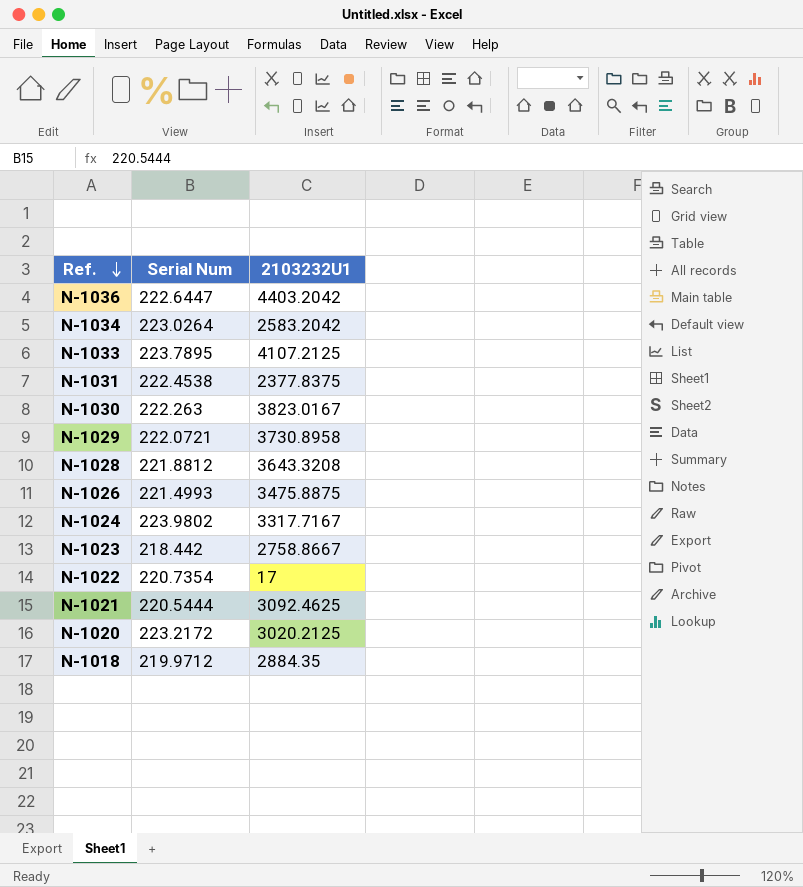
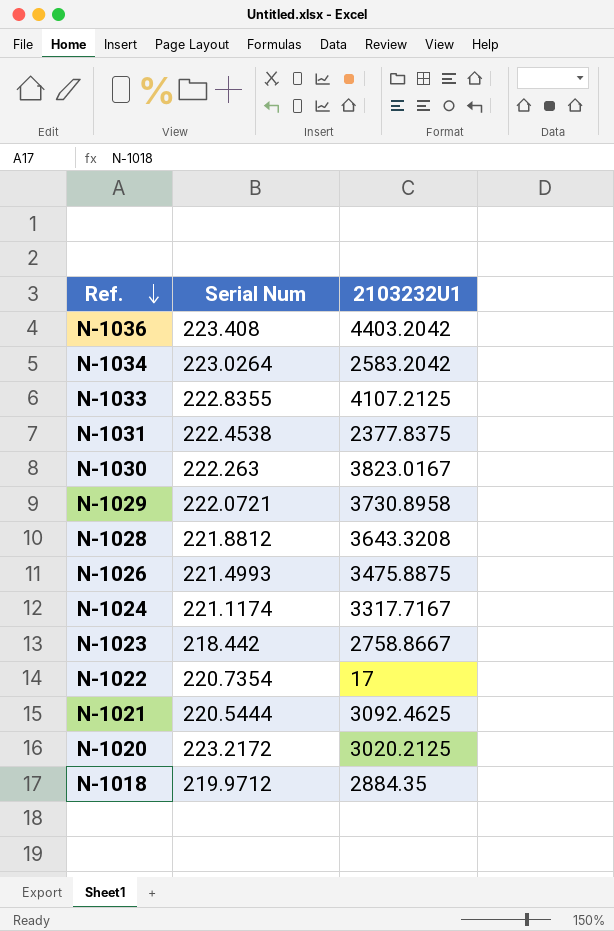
N-1036 | Serial Num: 222.6447 -> 223.408
N-1033 | Serial Num: 223.7895 -> 222.8355
N-1024 | Serial Num: 223.9802 -> 221.1174

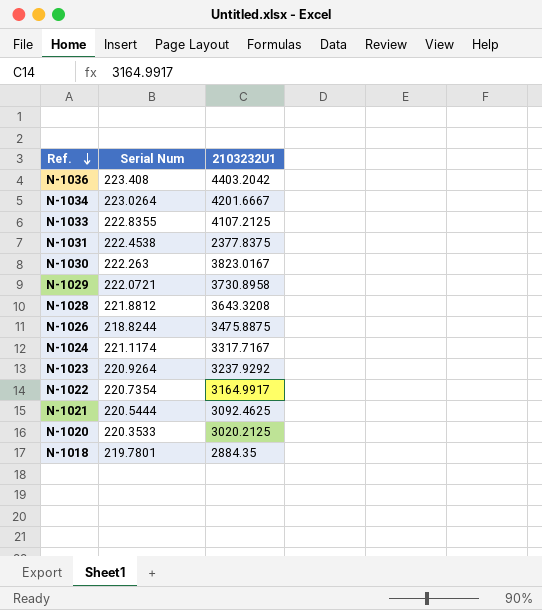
N-1034 | 2103232U1: 2583.2042 -> 4201.6667
N-1026 | Serial Num: 221.4993 -> 218.8244
N-1023 | Serial Num: 218.442 -> 220.9264
N-1023 | 2103232U1: 2758.8667 -> 3237.9292
N-1022 | 2103232U1: 17 -> 3164.9917
N-1020 | Serial Num: 223.2172 -> 220.3533
N-1018 | Serial Num: 219.9712 -> 219.7801

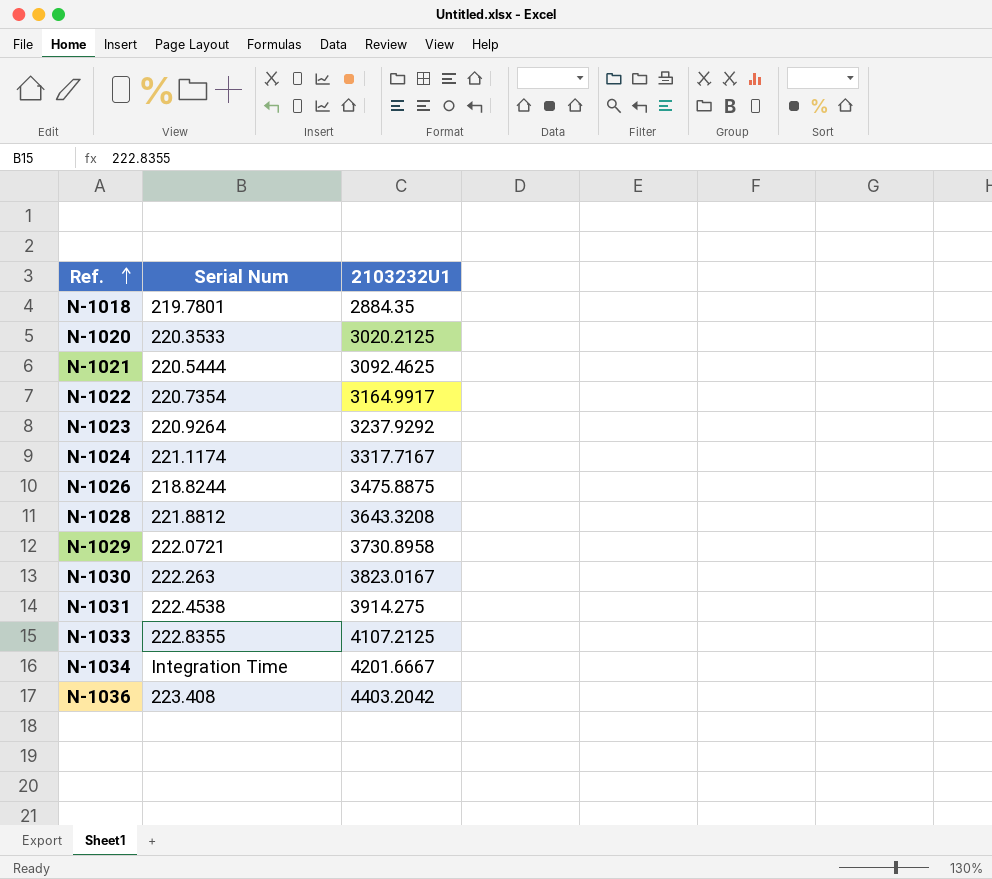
row order: Ref. descending -> Ref. ascending
N-1031 | 2103232U1: 2377.8375 -> 3914.275
N-1034 | Serial Num: 223.0264 -> Integration Time

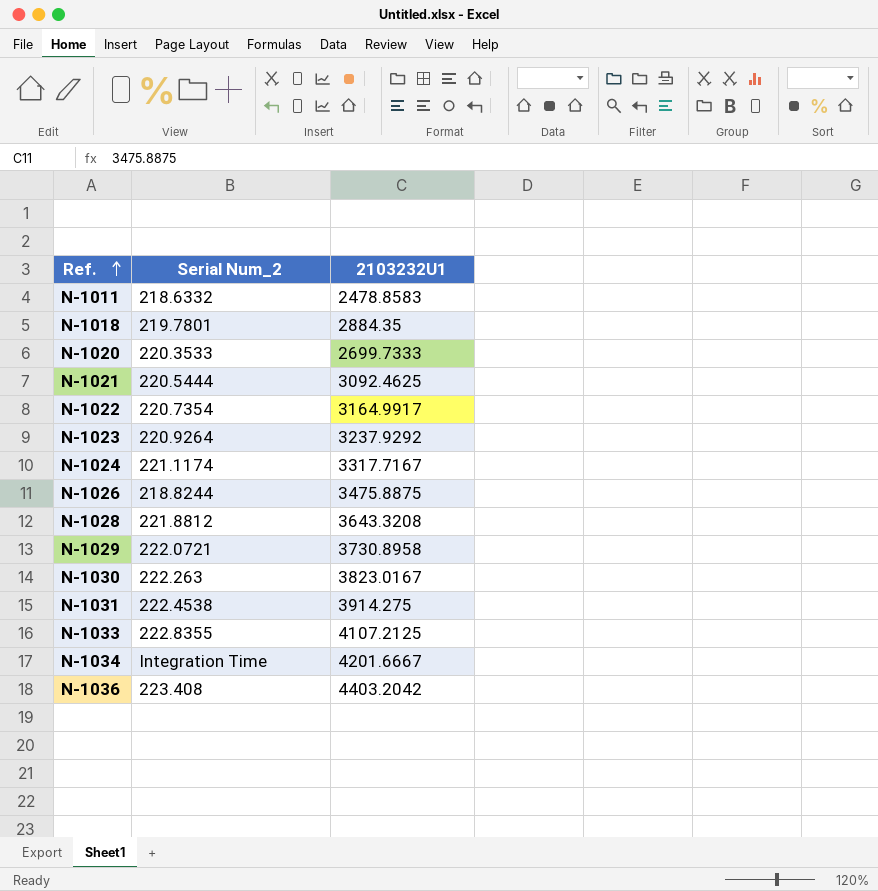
column name: Serial Num -> Serial Num_2
row N-1011: none -> 218.6332 | 2478.8583
N-1020 | 2103232U1: 3020.2125 -> 2699.7333

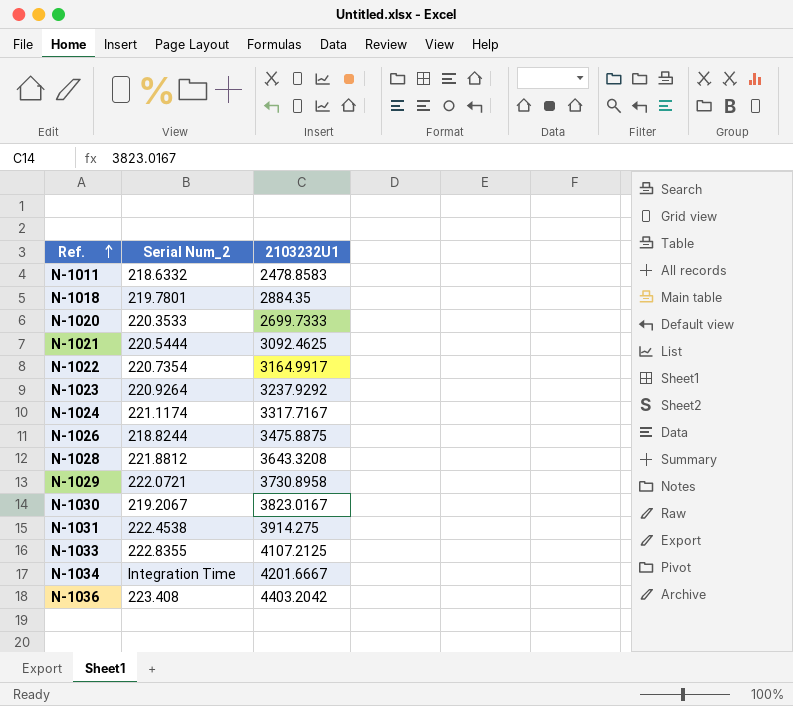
N-1030 | Serial Num_2: 222.263 -> 219.2067

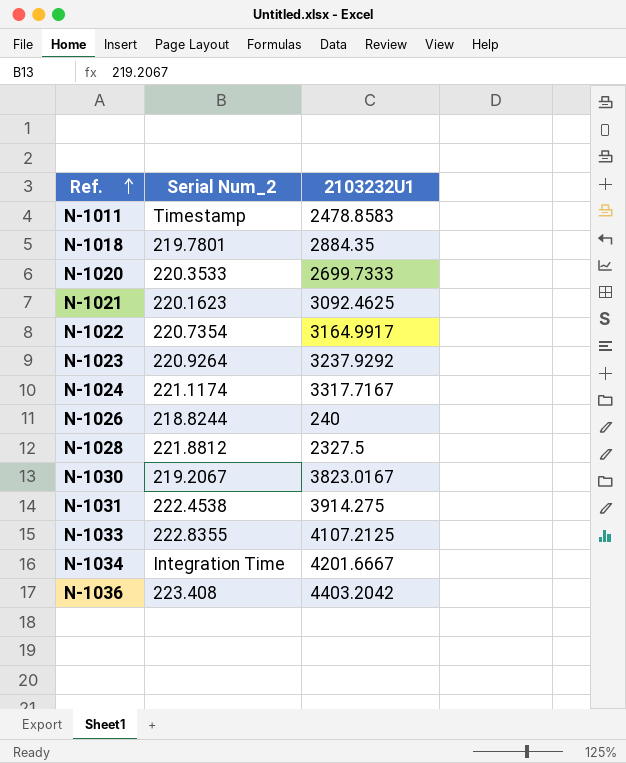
row N-1029: 222.0721 | 3730.8958 -> none
N-1011 | Serial Num_2: 218.6332 -> Timestamp
N-1021 | Serial Num_2: 220.5444 -> 220.1623
N-1026 | 2103232U1: 3475.8875 -> 240
N-1028 | 2103232U1: 3643.3208 -> 2327.5

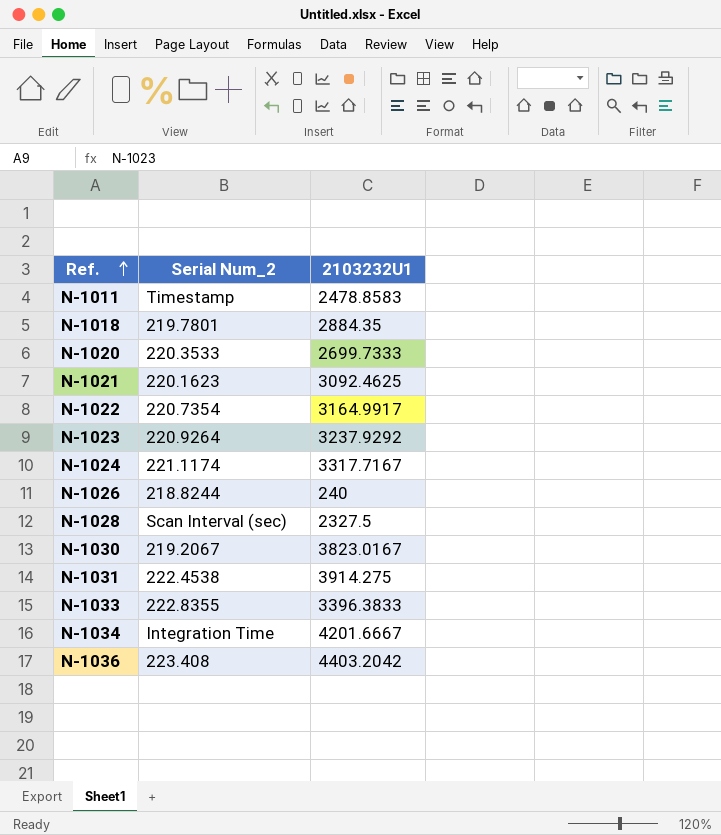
N-1028 | Serial Num_2: 221.8812 -> Scan Interval (sec)
N-1033 | 2103232U1: 4107.2125 -> 3396.3833

